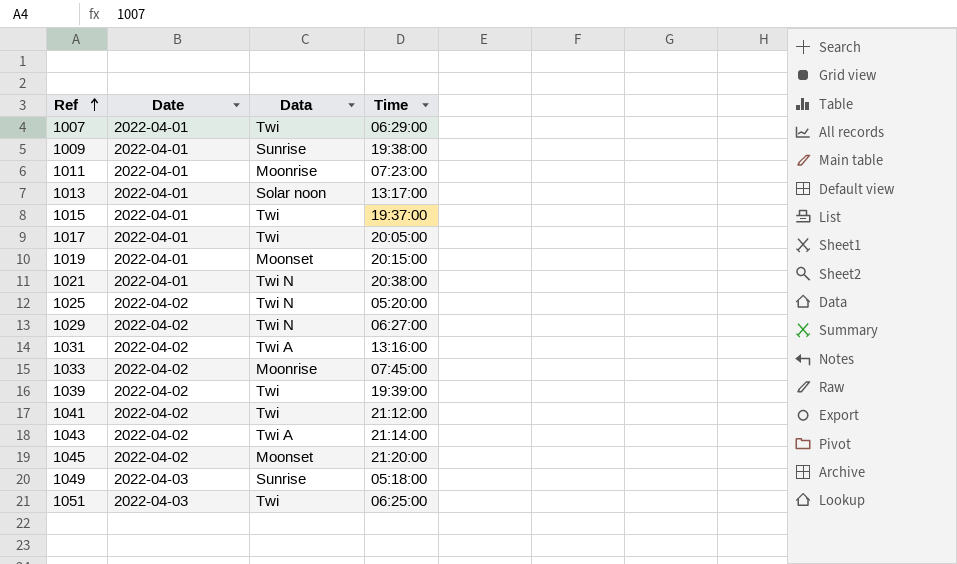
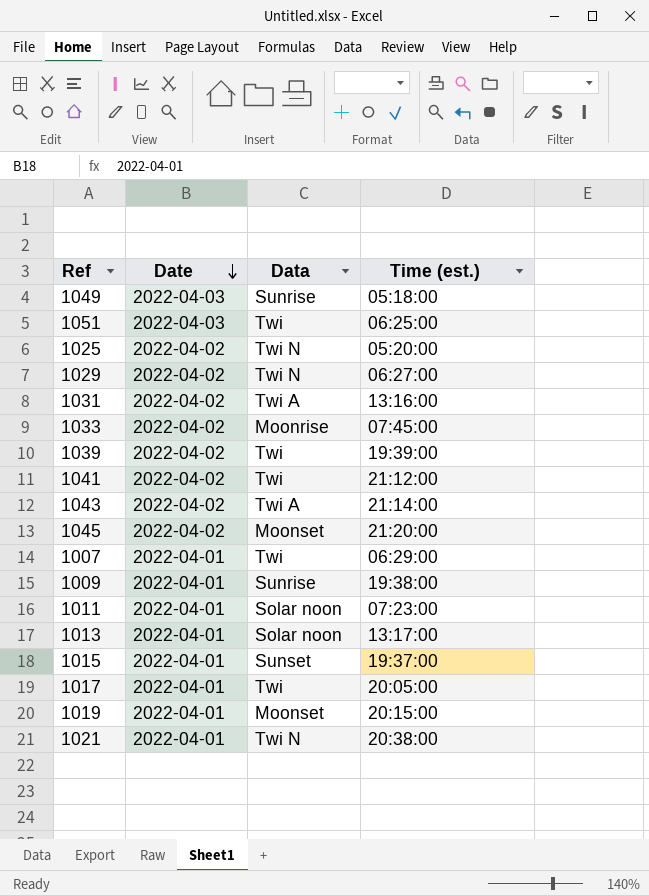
row order: Ref ascending -> Date descending
column name: Time -> Time (est.)
1011 | Data: Moonrise -> Solar noon
1015 | Data: Twi -> Sunset

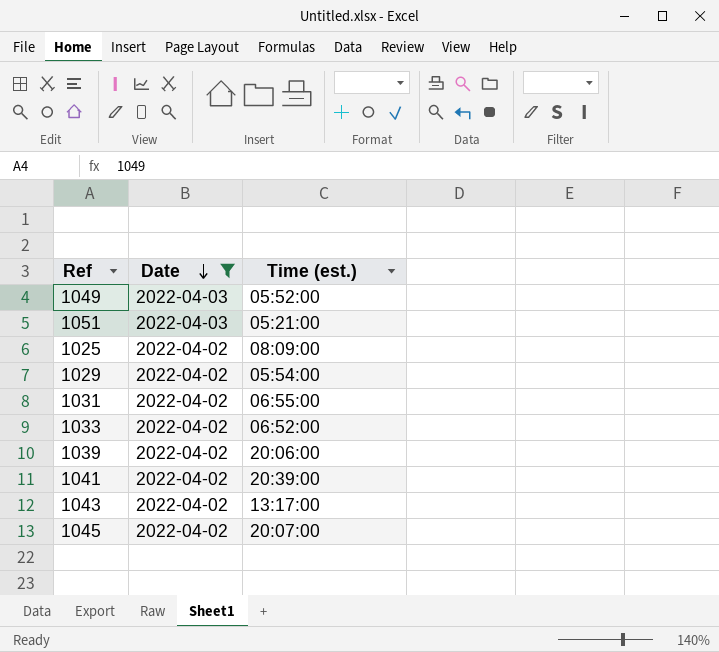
filter: none -> Date != 2022-04-01
column Data | position: 3 -> none
1049 | Time (est.): 05:18:00 -> 05:52:00
1051 | Time (est.): 06:25:00 -> 05:21:00
1025 | Time (est.): 05:20:00 -> 08:09:00
1029 | Time (est.): 06:27:00 -> 05:54:00
1031 | Time (est.): 13:16:00 -> 06:55:00
1033 | Time (est.): 07:45:00 -> 06:52:00
1039 | Time (est.): 19:39:00 -> 20:06:00
1041 | Time (est.): 21:12:00 -> 20:39:00
1043 | Time (est.): 21:14:00 -> 13:17:00
1045 | Time (est.): 21:20:00 -> 20:07:00

